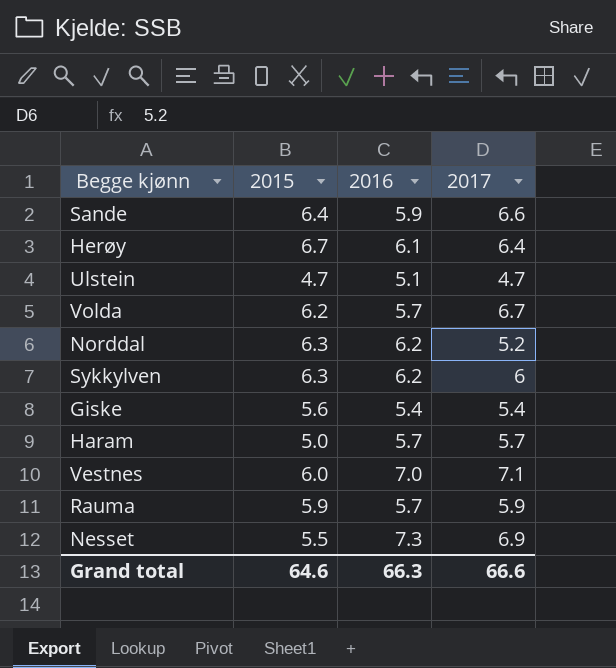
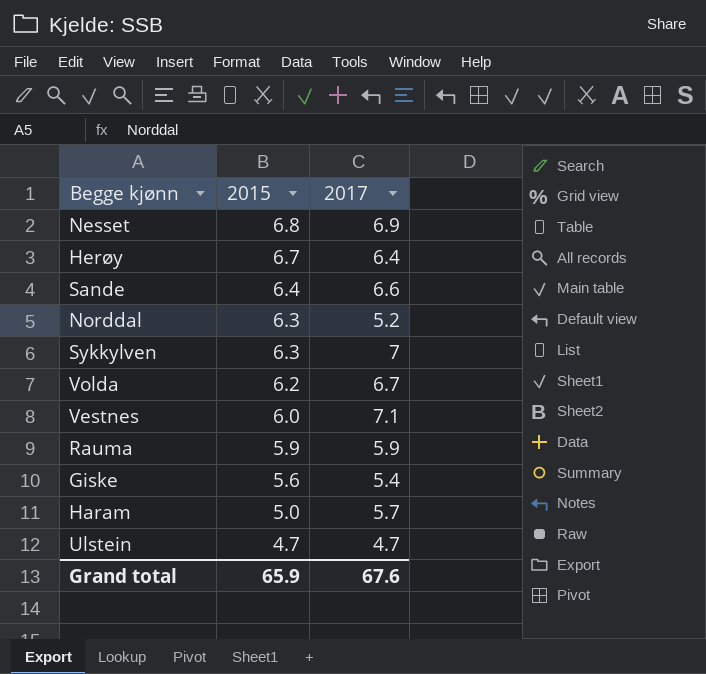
row order: none -> 2015 descending
column 2016 | position: 3 -> none
Nesset | 2015: 5.5 -> 6.8
Sykkylven | 2017: 6 -> 7
Grand total | 2015: 64.6 -> 65.9
Grand total | 2017: 66.6 -> 67.6

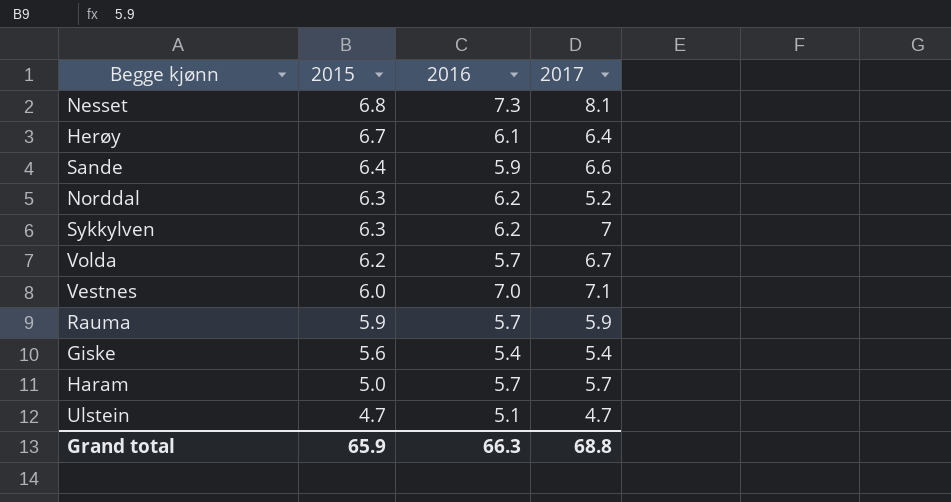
column 2016 | position: none -> 3
Nesset | 2017: 6.9 -> 8.1
Grand total | 2017: 67.6 -> 68.8

